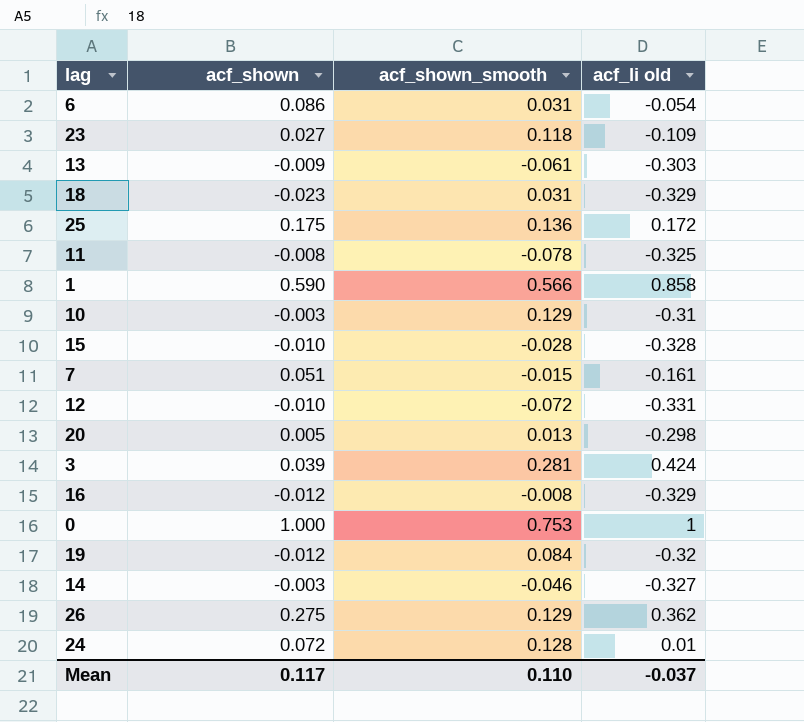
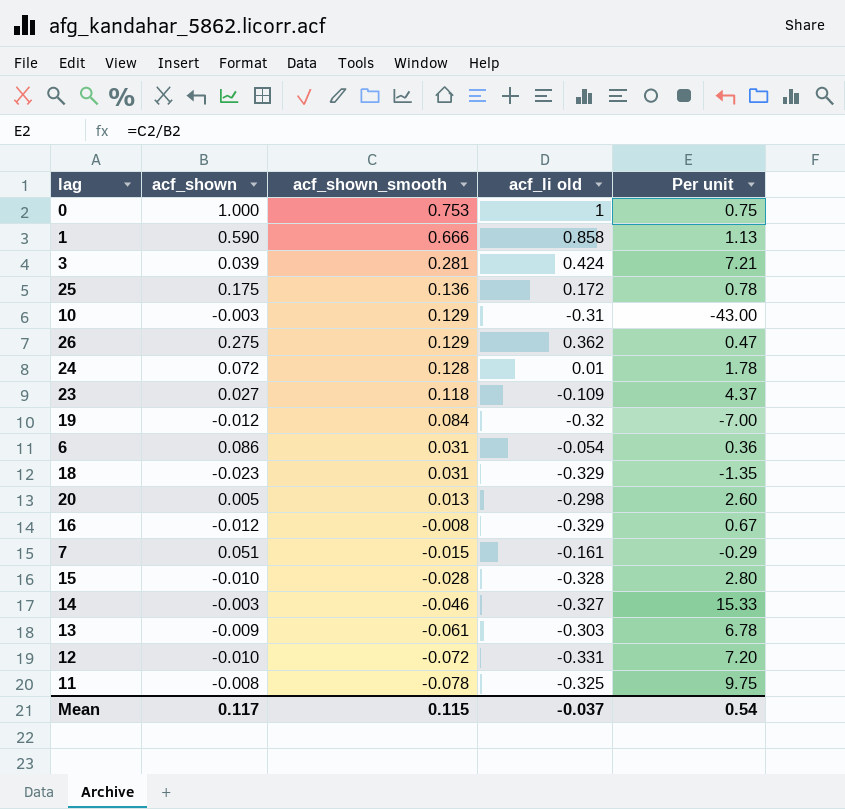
row order: none -> acf_shown_smooth descending
column Per unit | formula: none -> [acf_shown_smooth] / [acf_shown]
1 | acf_shown_smooth: 0.566 -> 0.666
Mean | acf_shown_smooth: 0.110 -> 0.115

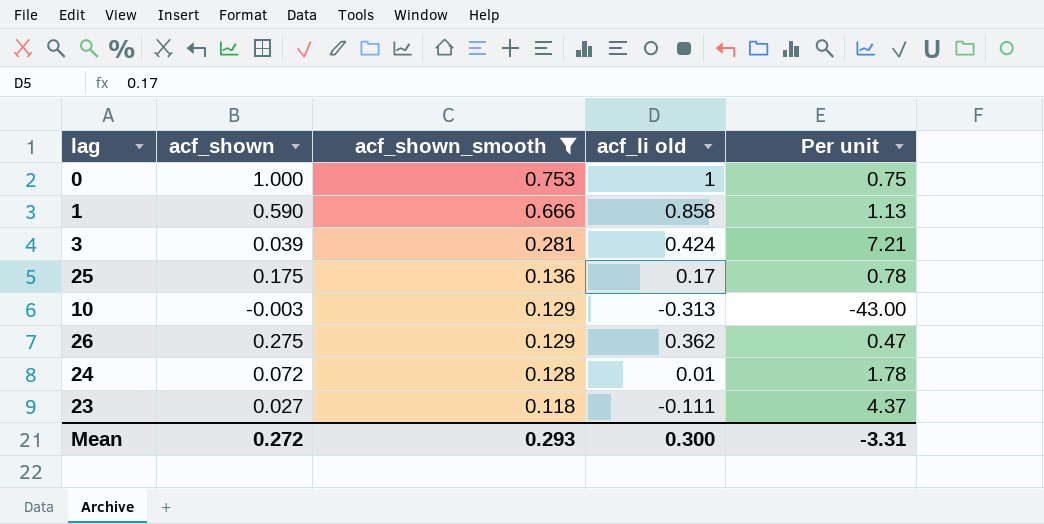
filter: none -> acf_shown_smooth >= 0.118
25 | acf_li old: 0.172 -> 0.17
10 | acf_li old: -0.31 -> -0.313
23 | acf_li old: -0.109 -> -0.111
Mean | acf_shown: 0.117 -> 0.272
Mean | acf_shown_smooth: 0.115 -> 0.293
Mean | acf_li old: -0.037 -> 0.300
Mean | Per unit: 0.54 -> -3.31

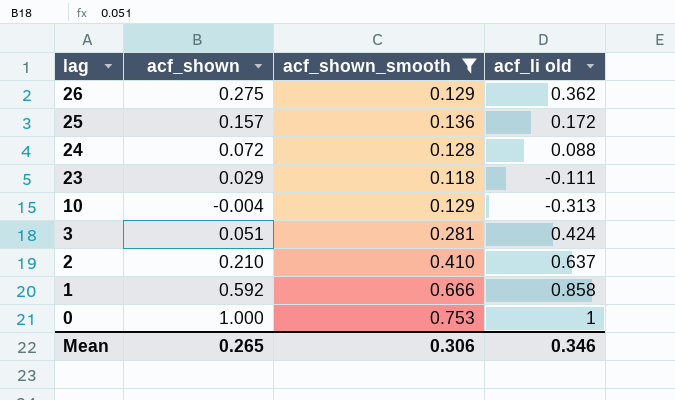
row order: acf_shown_smooth descending -> lag descending
column Per unit | formula: [acf_shown_smooth] / [acf_shown] -> none
25 | acf_shown: 0.175 -> 0.157
25 | acf_li old: 0.17 -> 0.172
24 | acf_li old: 0.01 -> 0.088
23 | acf_shown: 0.027 -> 0.029
10 | acf_shown: -0.003 -> -0.004
3 | acf_shown: 0.039 -> 0.051
row 2: none -> 0.210 | 0.410 | 0.637
1 | acf_shown: 0.590 -> 0.592
Mean | acf_shown: 0.272 -> 0.265
Mean | acf_shown_smooth: 0.293 -> 0.306
Mean | acf_li old: 0.300 -> 0.346

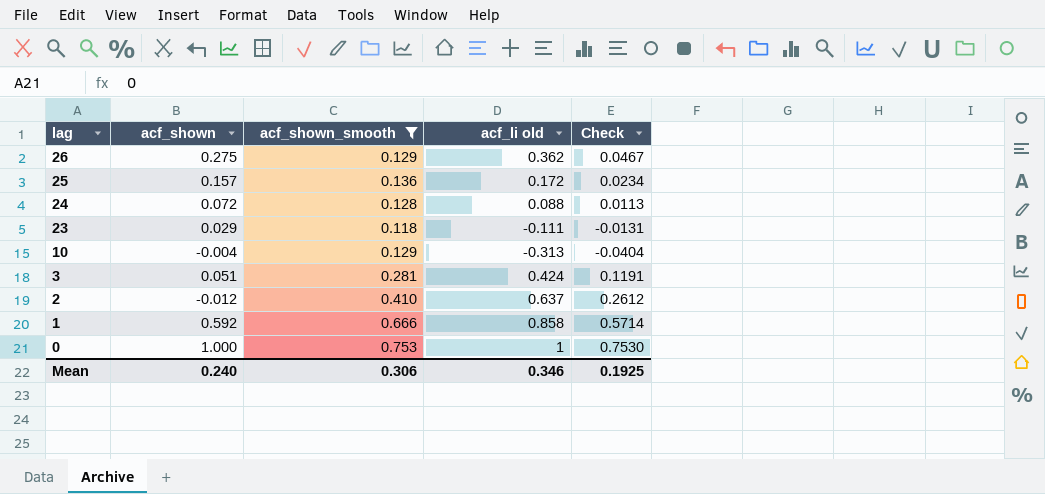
column Check | formula: none -> [acf_shown_smooth] * [acf_li old]
2 | acf_shown: 0.210 -> -0.012
Mean | acf_shown: 0.265 -> 0.240

